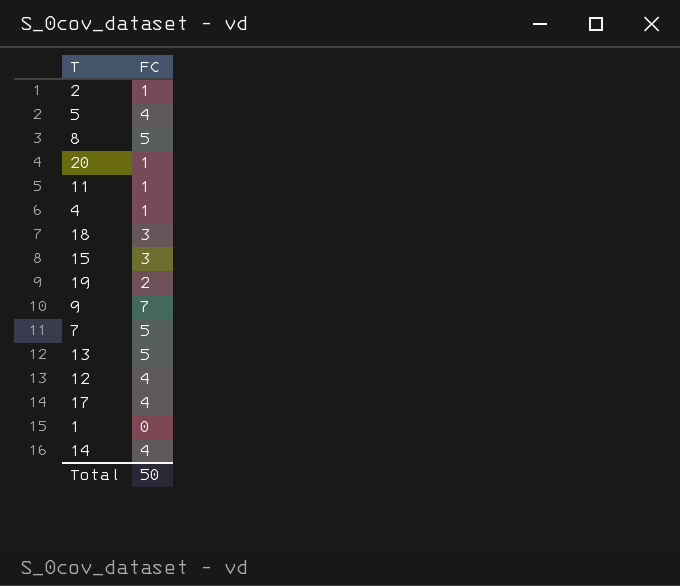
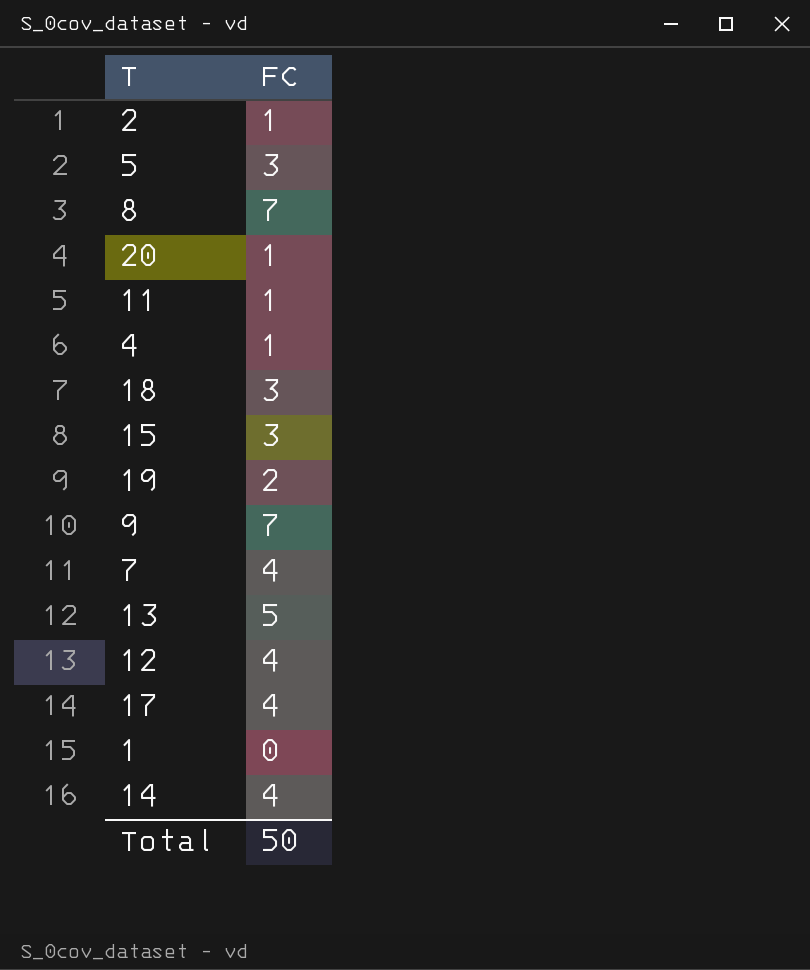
5 | FC: 4 -> 3
8 | FC: 5 -> 7
7 | FC: 5 -> 4

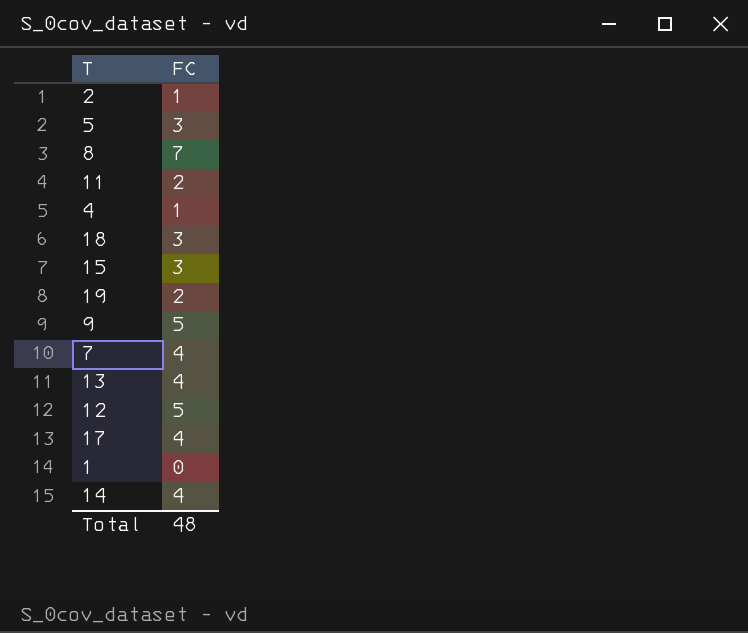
row 20: 1 -> none
11 | FC: 1 -> 2
9 | FC: 7 -> 5
13 | FC: 5 -> 4
12 | FC: 4 -> 5
Total | FC: 50 -> 48

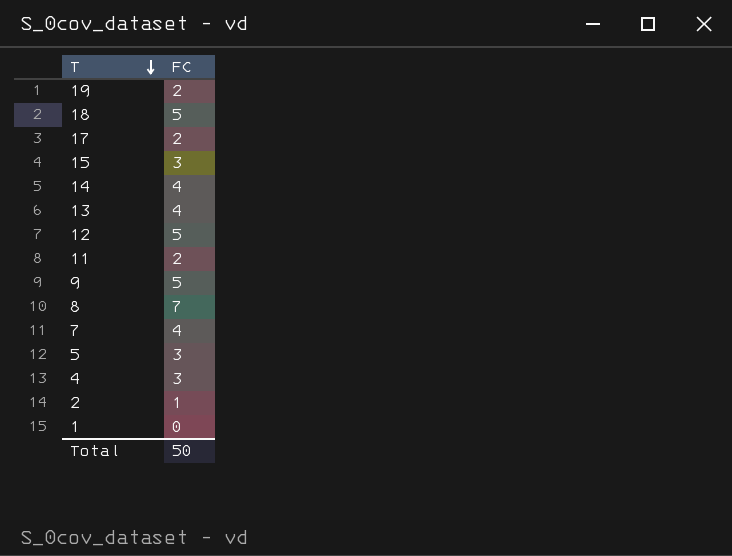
row order: none -> T descending
18 | FC: 3 -> 5
17 | FC: 4 -> 2
4 | FC: 1 -> 3
Total | FC: 48 -> 50

